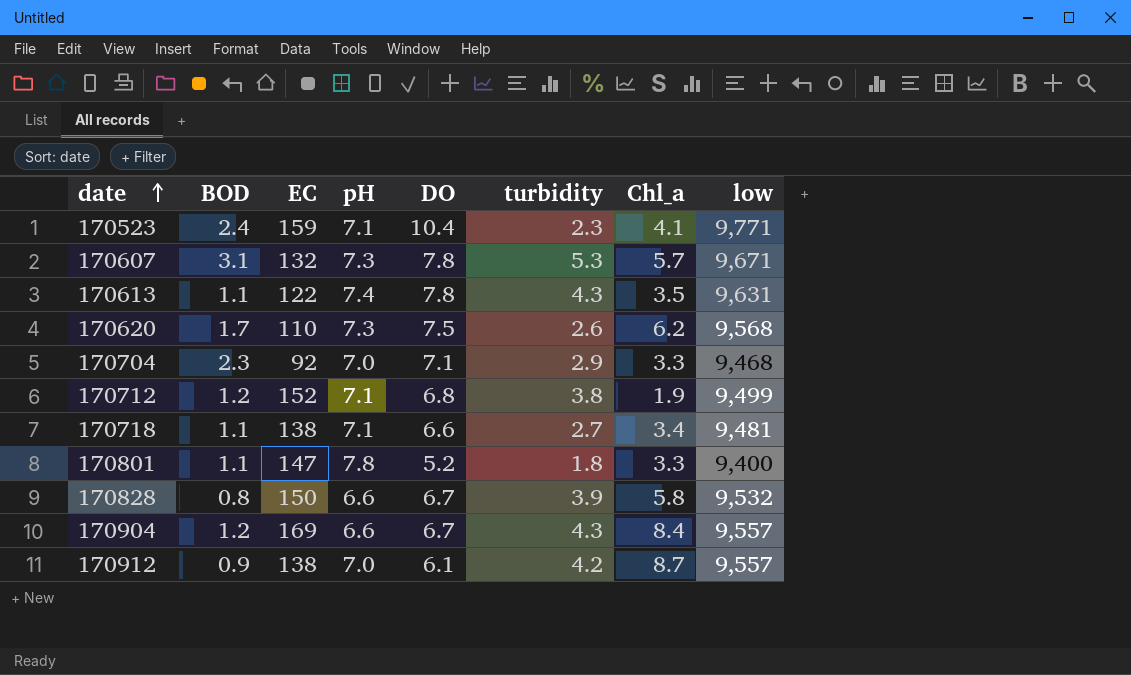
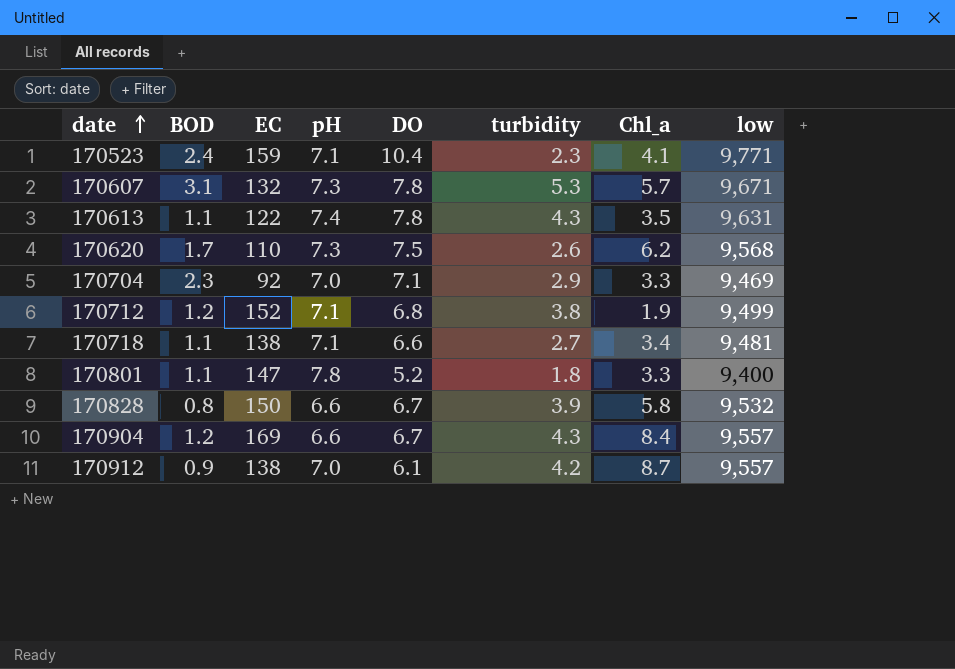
170704 | low: 9,468 -> 9,469

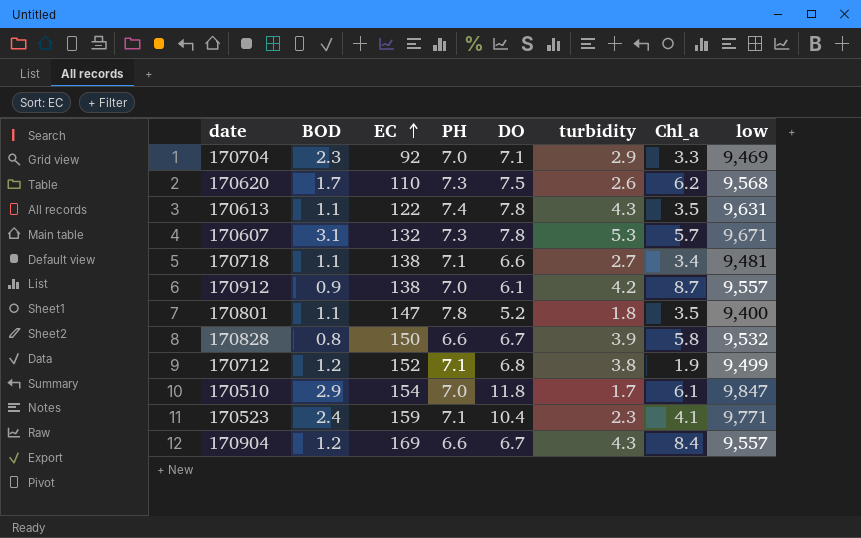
row order: date ascending -> EC ascending
column name: pH -> PH
170801 | Chl_a: 3.3 -> 3.5
row 170510: none -> 2.9 | 154 | 7.0 | 11.8 | 1.7 | 6.1 | 9,847

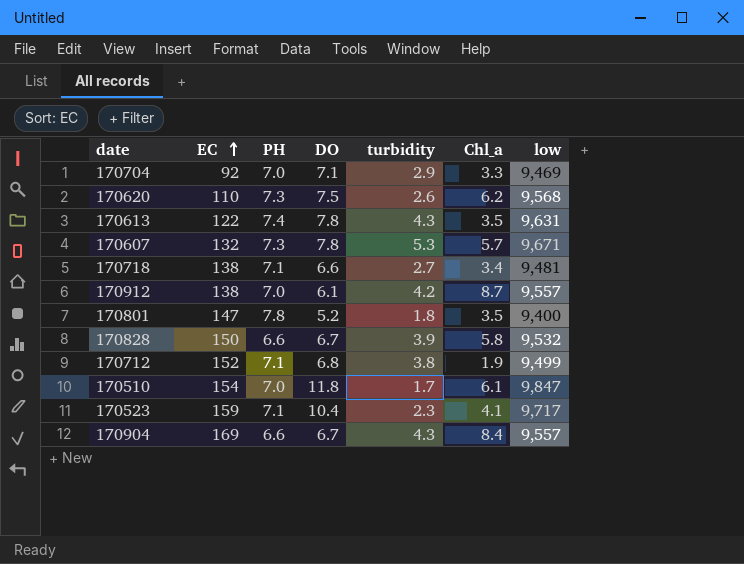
column BOD | position: 2 -> none
170523 | low: 9,771 -> 9,717

